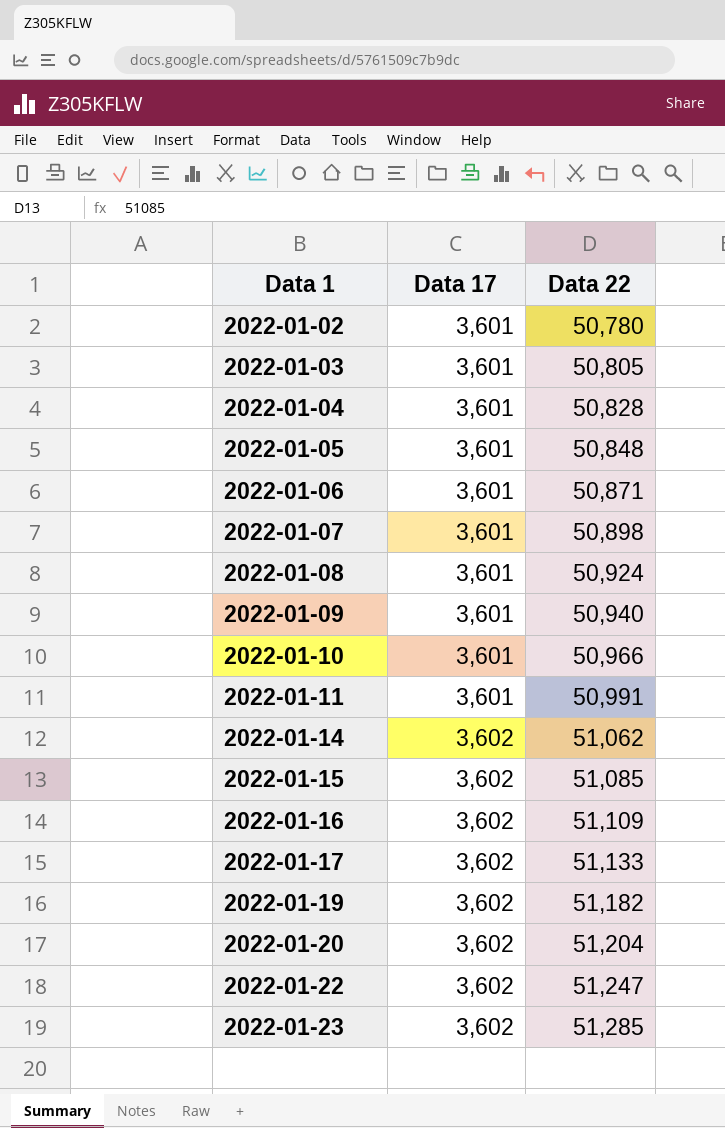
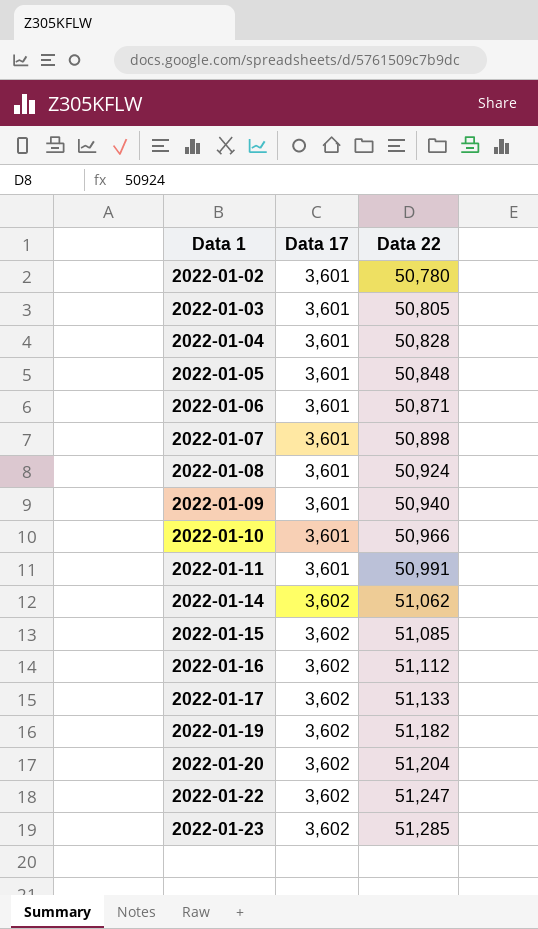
2022-01-16 | Data 22: 51,109 -> 51,112

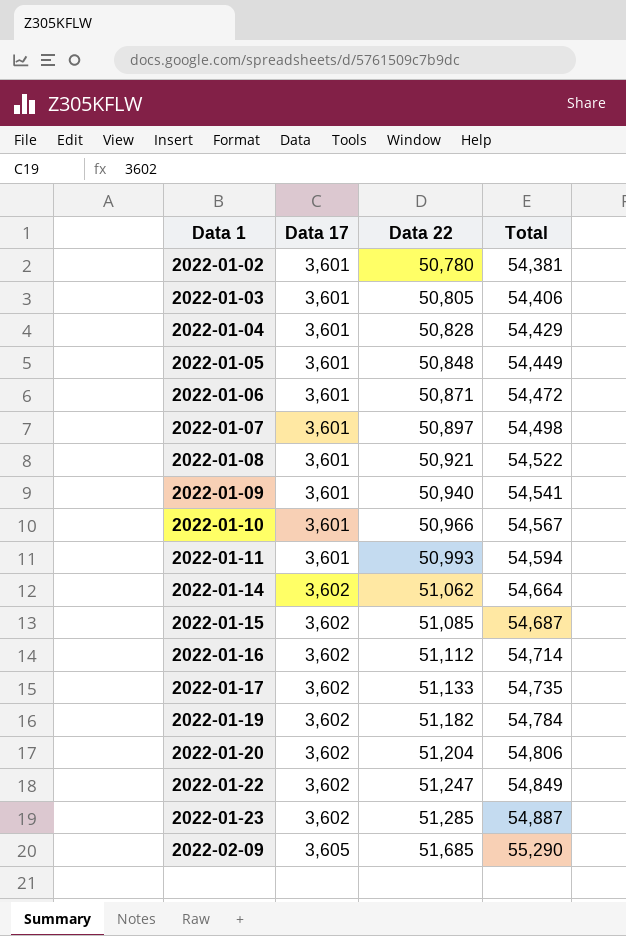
column Total | formula: none -> [Data 17] + [Data 22]
2022-01-07 | Data 22: 50,898 -> 50,897
2022-01-08 | Data 22: 50,924 -> 50,921
2022-01-11 | Data 22: 50,991 -> 50,993
row 2022-02-09: none -> 3,605 | 51,685 | 55,290

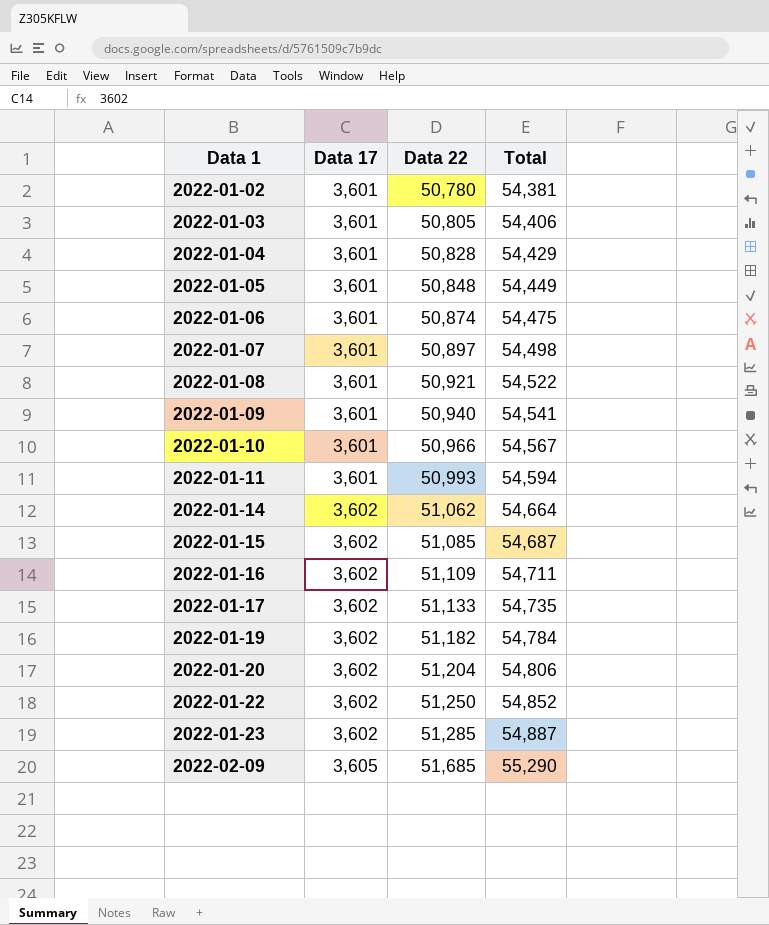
2022-01-06 | Data 22: 50,871 -> 50,874
2022-01-06 | Total: 54,472 -> 54,475
2022-01-16 | Data 22: 51,112 -> 51,109
2022-01-16 | Total: 54,714 -> 54,711
2022-01-22 | Data 22: 51,247 -> 51,250
2022-01-22 | Total: 54,849 -> 54,852

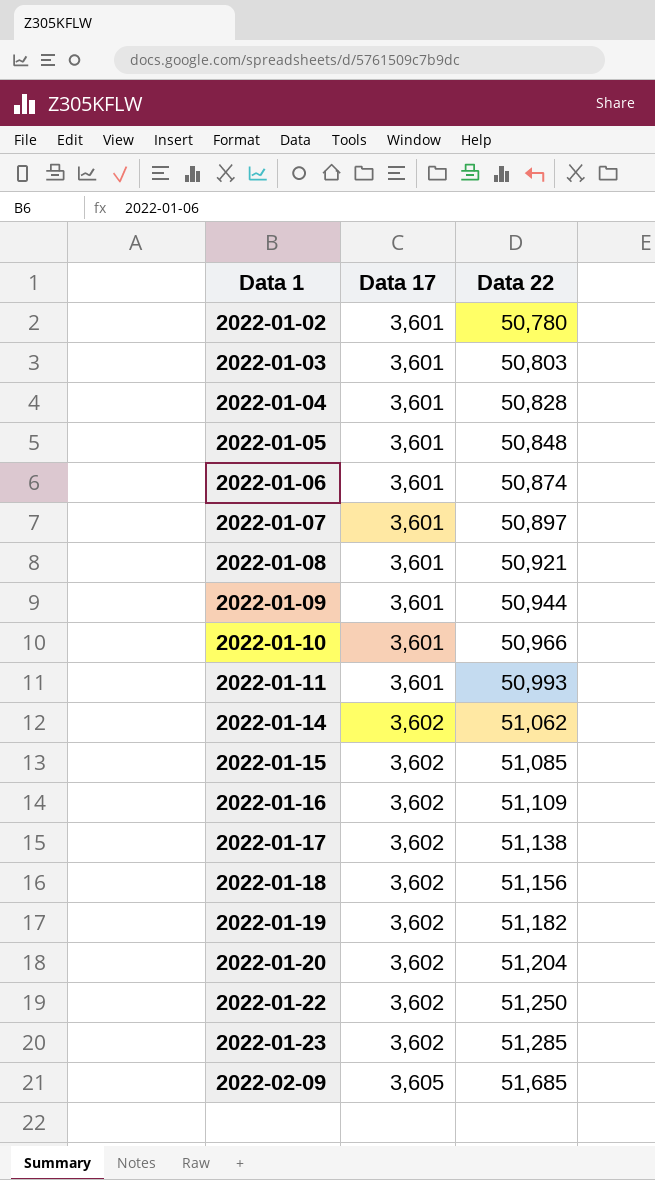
column Total | formula: [Data 17] + [Data 22] -> none
2022-01-03 | Data 22: 50,805 -> 50,803
2022-01-09 | Data 22: 50,940 -> 50,944
2022-01-17 | Data 22: 51,133 -> 51,138
row 2022-01-18: none -> 3,602 | 51,156

